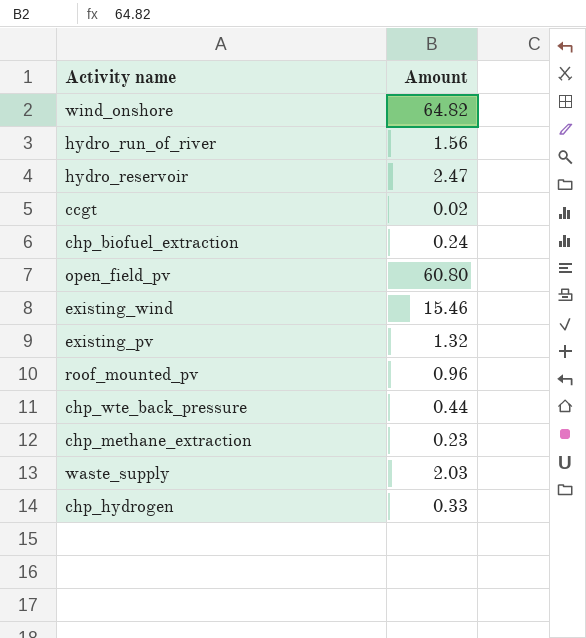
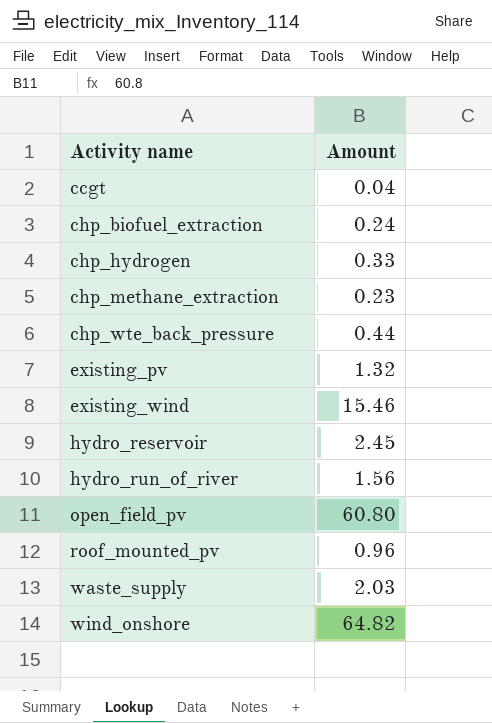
row order: none -> Activity name ascending
ccgt | Amount: 0.02 -> 0.04
hydro_reservoir | Amount: 2.47 -> 2.45

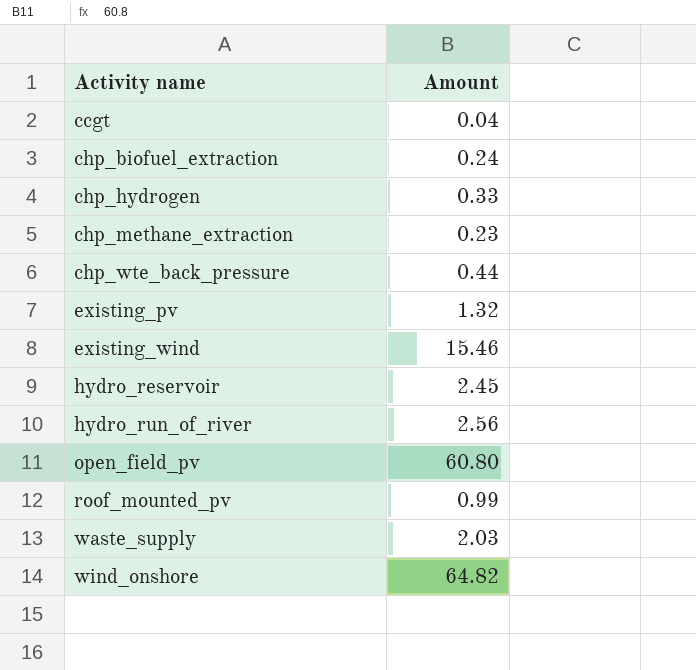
hydro_run_of_river | Amount: 1.56 -> 2.56
roof_mounted_pv | Amount: 0.96 -> 0.99

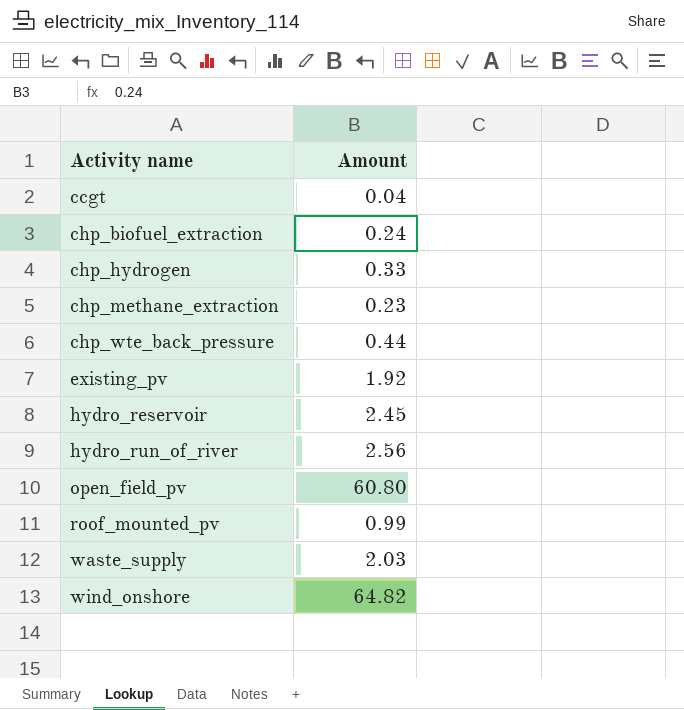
row existing_wind: 15.46 -> none
existing_pv | Amount: 1.32 -> 1.92

